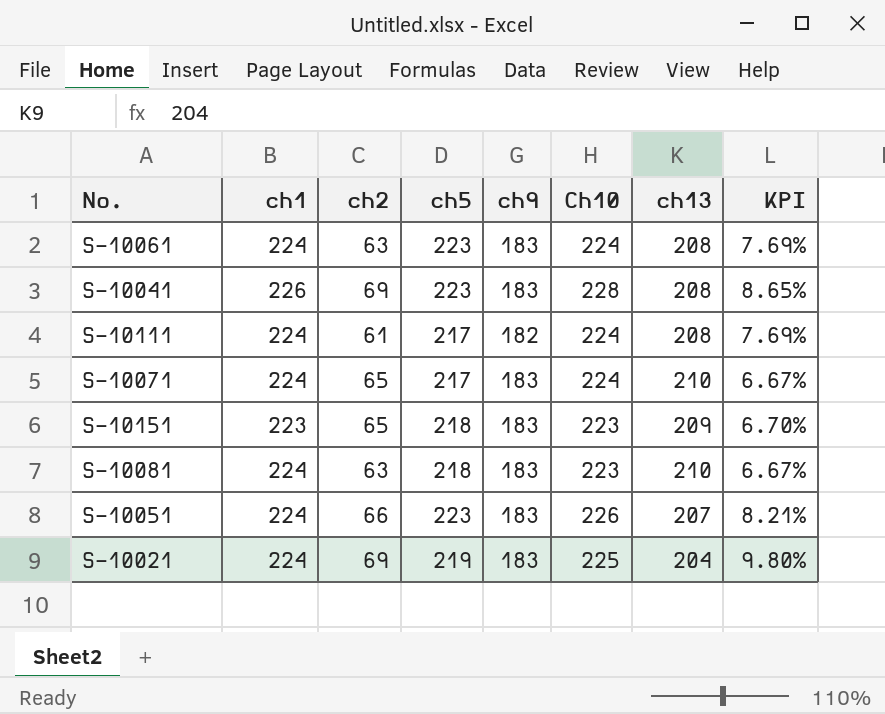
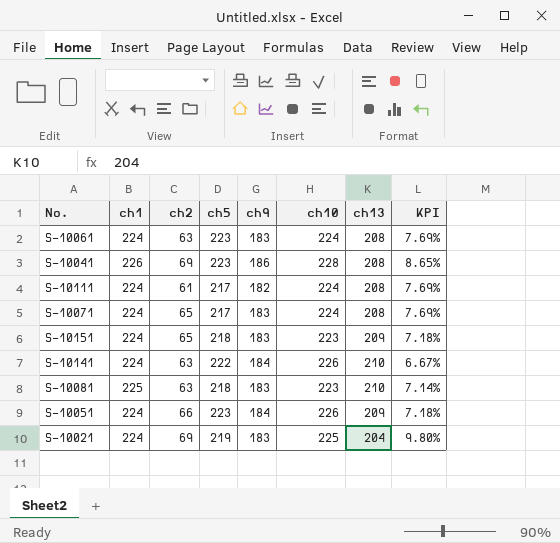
column name: Ch10 -> ch10
S-10041 | ch9: 183 -> 186
S-10071 | ch13: 210 -> 208
S-10071 | KPI: 6.67% -> 7.69%
S-10151 | ch1: 223 -> 224
S-10151 | KPI: 6.70% -> 7.18%
row S-10141: none -> 224 | 63 | 222 | 184 | 226 | 210 | 6.67%
S-10081 | ch1: 224 -> 225
S-10081 | KPI: 6.67% -> 7.14%
S-10051 | ch9: 183 -> 184
S-10051 | ch13: 207 -> 209
S-10051 | KPI: 8.21% -> 7.18%

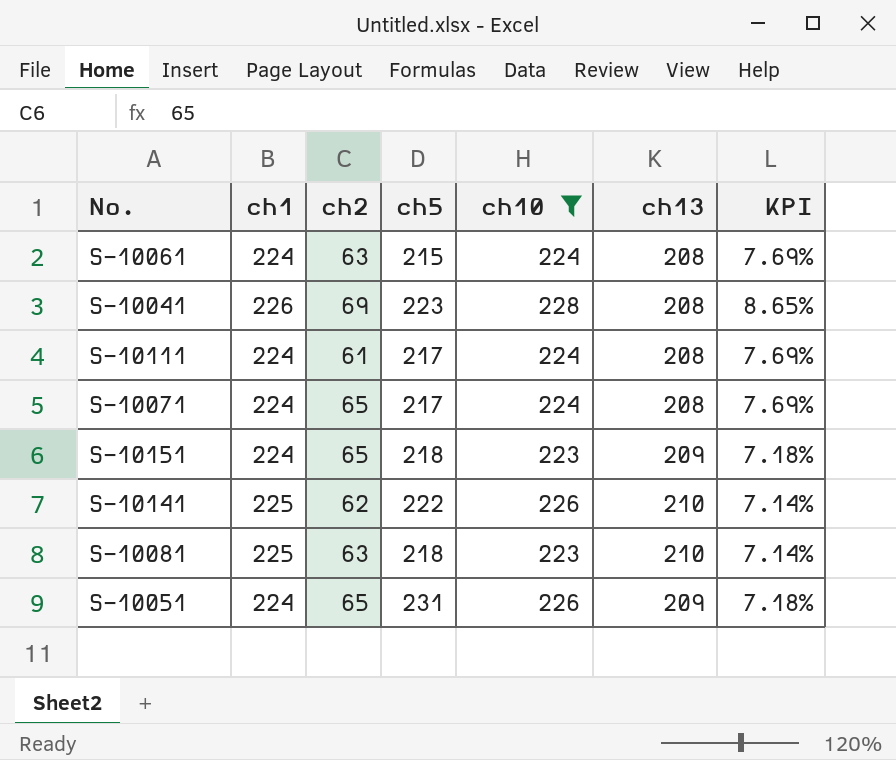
filter: none -> ch10 != 225
column ch9 | position: 5 -> none
S-10061 | ch5: 223 -> 215
S-10141 | ch1: 224 -> 225
S-10141 | ch2: 63 -> 62
S-10141 | KPI: 6.67% -> 7.14%
S-10051 | ch2: 66 -> 65
S-10051 | ch5: 223 -> 231

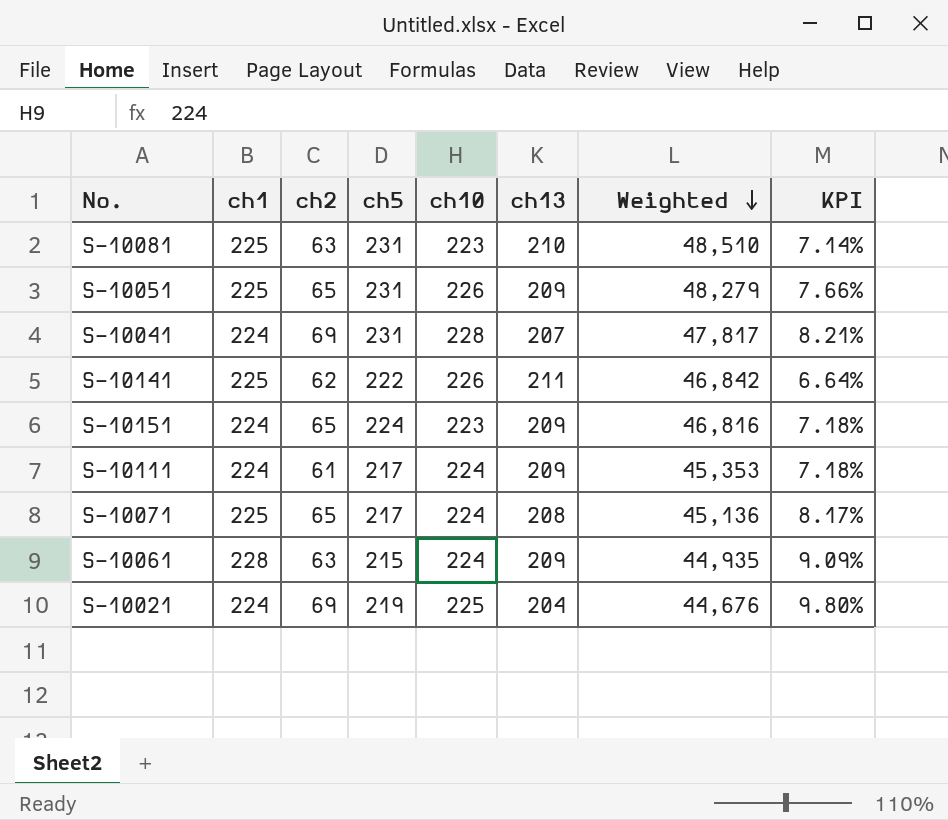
filter: ch10 != 225 -> none
row order: none -> Weighted descending
column Weighted | formula: none -> [ch5] * [ch13]
S-10081 | ch5: 218 -> 231
S-10051 | ch1: 224 -> 225
S-10051 | KPI: 7.18% -> 7.66%
S-10041 | ch1: 226 -> 224
S-10041 | ch5: 223 -> 231
S-10041 | ch13: 208 -> 207
S-10041 | KPI: 8.65% -> 8.21%
S-10141 | ch13: 210 -> 211
S-10141 | KPI: 7.14% -> 6.64%
S-10151 | ch5: 218 -> 224
S-10111 | ch13: 208 -> 209
S-10111 | KPI: 7.69% -> 7.18%
S-10071 | ch1: 224 -> 225
S-10071 | KPI: 7.69% -> 8.17%
S-10061 | ch1: 224 -> 228
S-10061 | ch13: 208 -> 209
S-10061 | KPI: 7.69% -> 9.09%

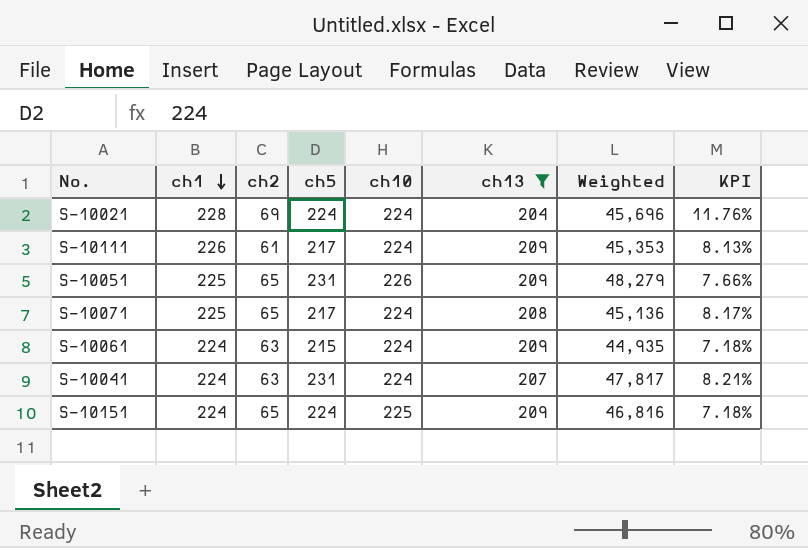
filter: none -> ch13 <= 209
row order: Weighted descending -> ch1 descending
S-10021 | ch1: 224 -> 228
S-10021 | ch5: 219 -> 224
S-10021 | ch10: 225 -> 224
S-10021 | Weighted: 44,676 -> 45,696
S-10021 | KPI: 9.80% -> 11.76%
S-10111 | ch1: 224 -> 226
S-10111 | KPI: 7.18% -> 8.13%
S-10061 | ch1: 228 -> 224
S-10061 | KPI: 9.09% -> 7.18%
S-10041 | ch2: 69 -> 63
S-10041 | ch10: 228 -> 224
S-10151 | ch10: 223 -> 225

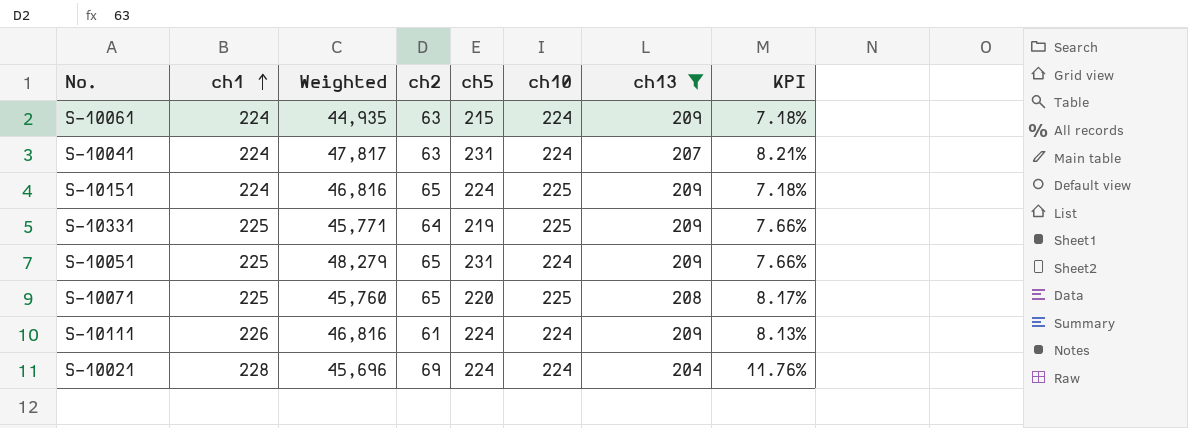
row order: ch1 descending -> ch1 ascending
column Weighted | position: 7 -> 3
row S-10331: none -> 225 | 45,771 | 64 | 219 | 225 | 209 | 7.66%
S-10051 | ch10: 226 -> 224
S-10071 | Weighted: 45,136 -> 45,760
S-10071 | ch5: 217 -> 220
S-10071 | ch10: 224 -> 225
S-10111 | Weighted: 45,353 -> 46,816
S-10111 | ch5: 217 -> 224

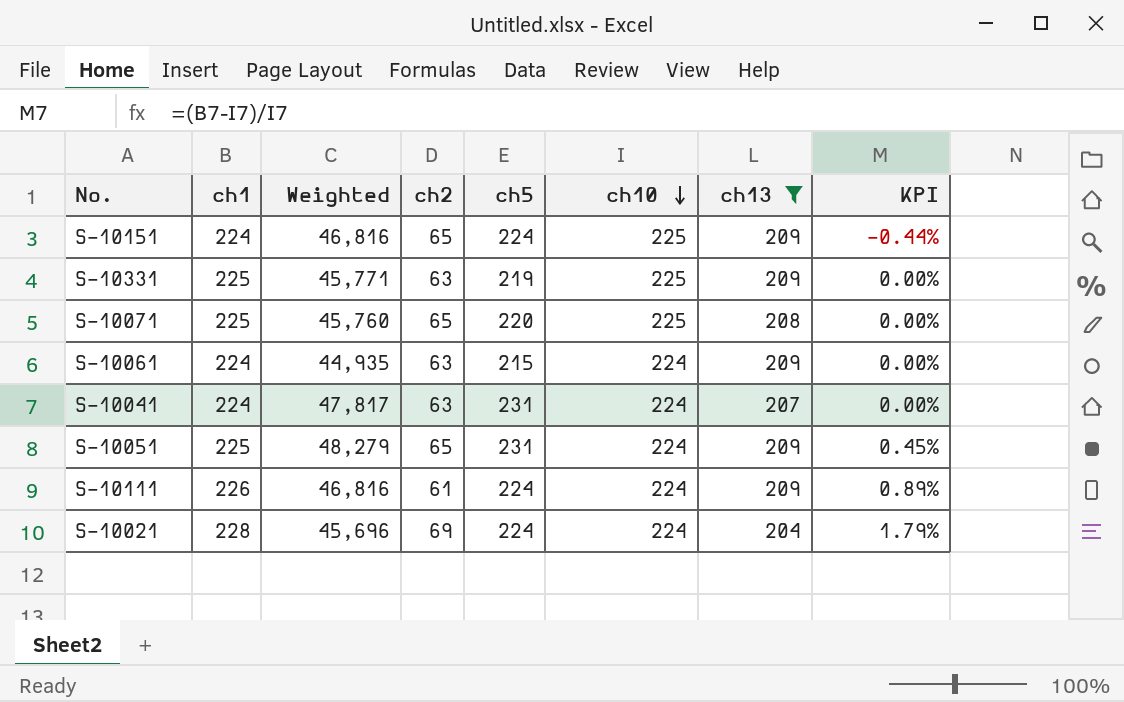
row order: ch1 ascending -> ch10 descending
column KPI | formula: ([ch1] - [ch13]) / [ch13] -> ([ch1] - [ch10]) / [ch10]
S-10331 | ch2: 64 -> 63

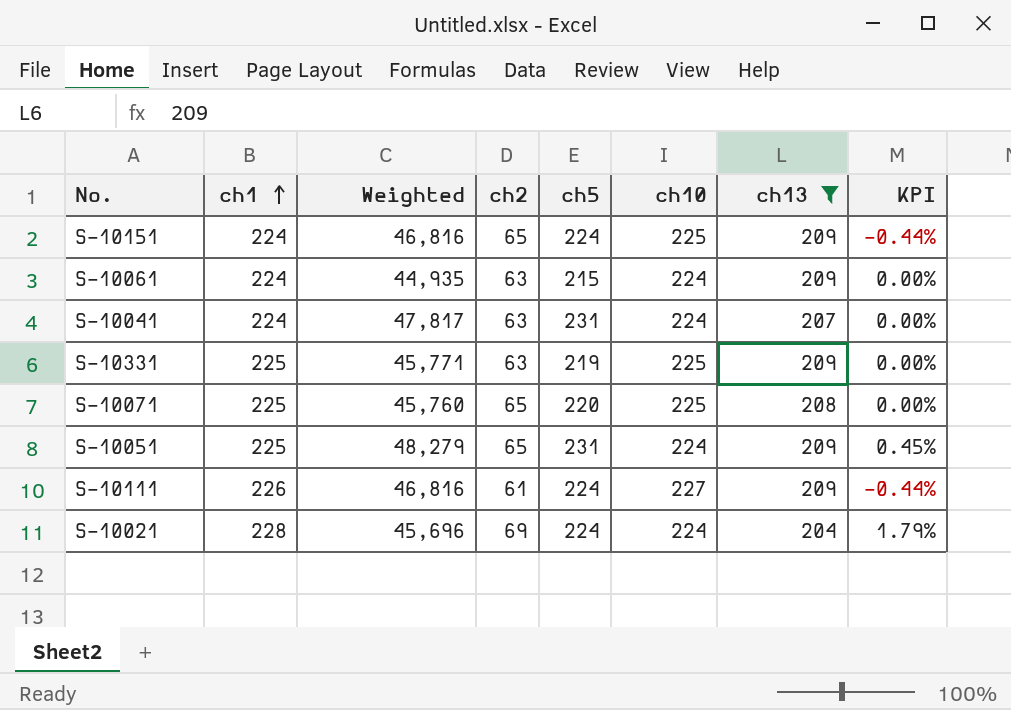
row order: ch10 descending -> ch1 ascending
S-10111 | ch10: 224 -> 227
S-10111 | KPI: 0.89% -> -0.44%

